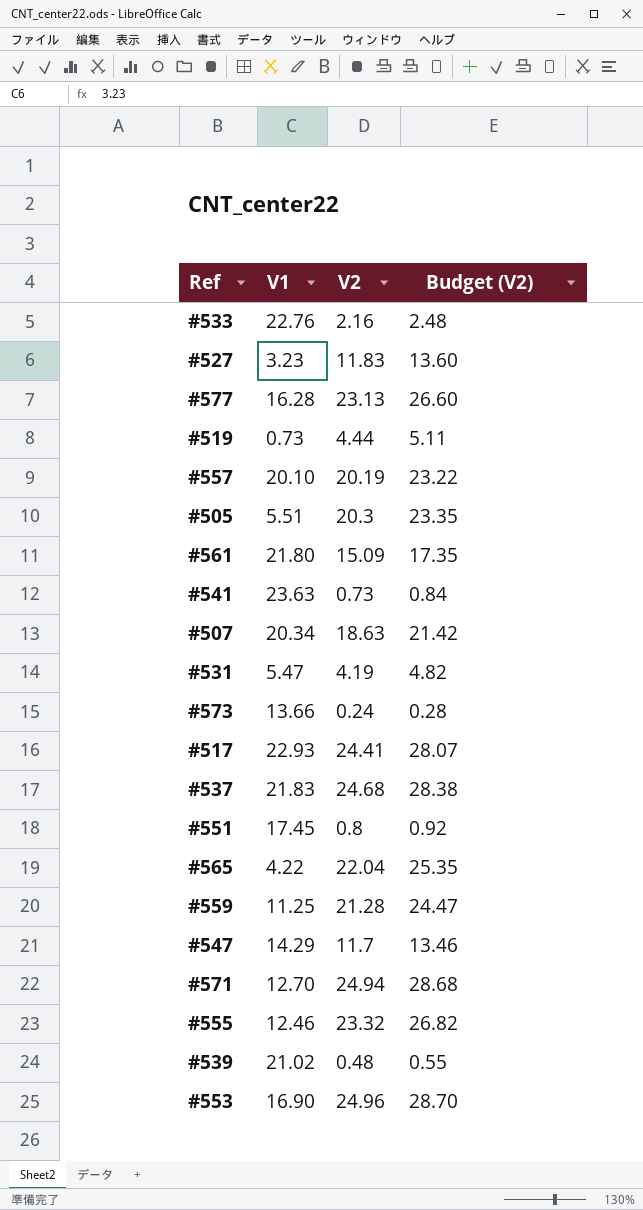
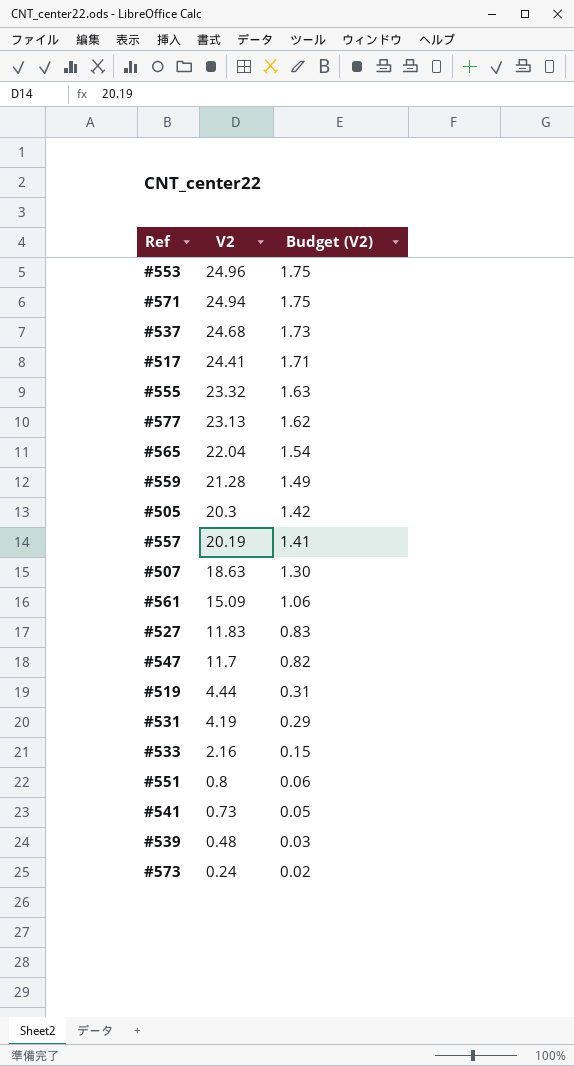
row order: none -> V2 descending
column V1 | position: 2 -> none
column Budget (V2) | formula: [V2] * 1.15 -> [V2] * 0.07

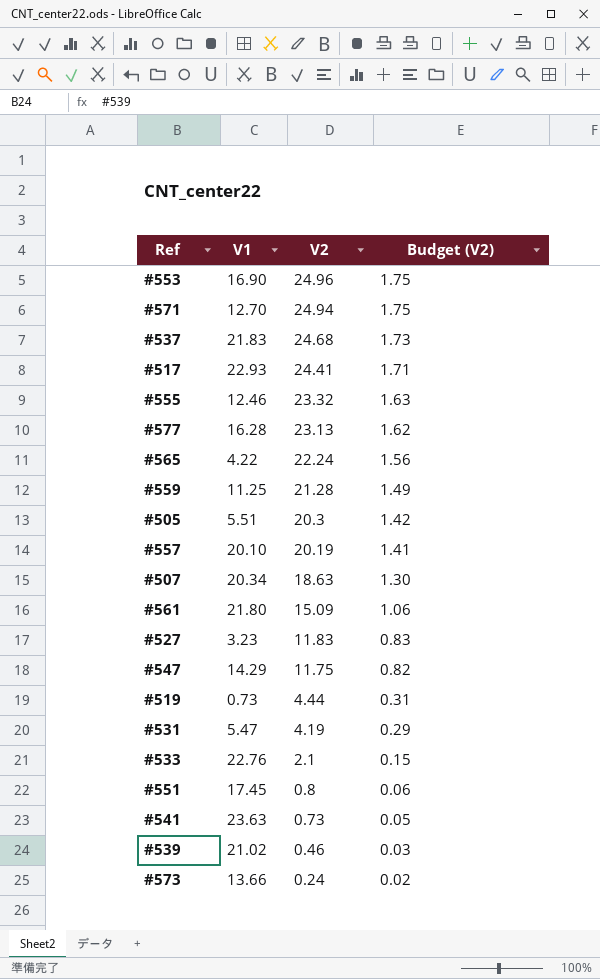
column V1 | position: none -> 2
#565 | V2: 22.04 -> 22.24
#565 | Budget (V2): 1.54 -> 1.56
#547 | V2: 11.7 -> 11.75
#533 | V2: 2.16 -> 2.1
#539 | V2: 0.48 -> 0.46

